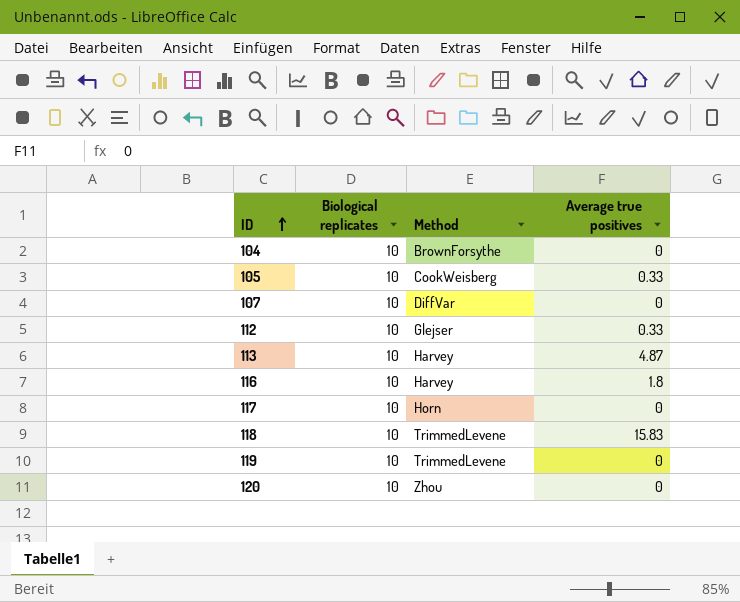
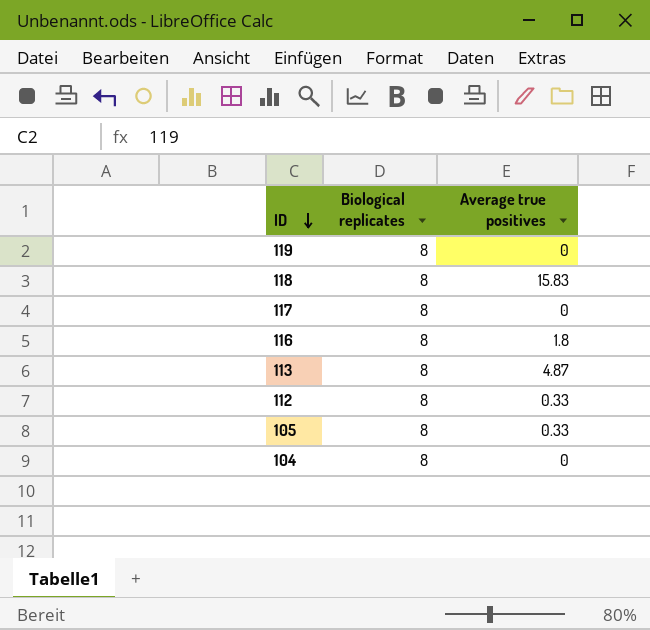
row order: ID ascending -> ID descending
column Method | position: 3 -> none
row 107: 10 | DiffVar | 0 -> none
row 120: 10 | Zhou | 0 -> none
119 | Biological replicates: 10 -> 8
118 | Biological replicates: 10 -> 8
117 | Biological replicates: 10 -> 8
116 | Biological replicates: 10 -> 8
113 | Biological replicates: 10 -> 8
112 | Biological replicates: 10 -> 8
105 | Biological replicates: 10 -> 8
104 | Biological replicates: 10 -> 8

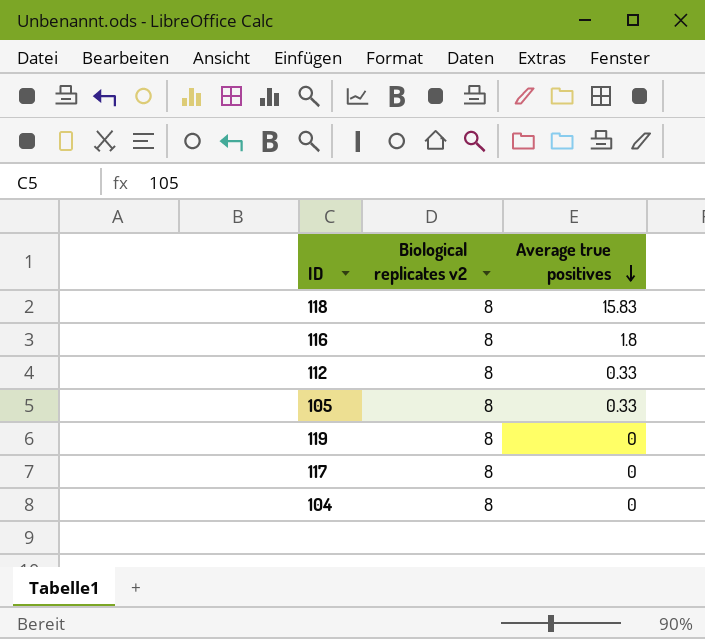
row order: ID descending -> Average true positives descending
column name: Biological replicates -> Biological replicates v2
row 113: 8 | 4.87 -> none

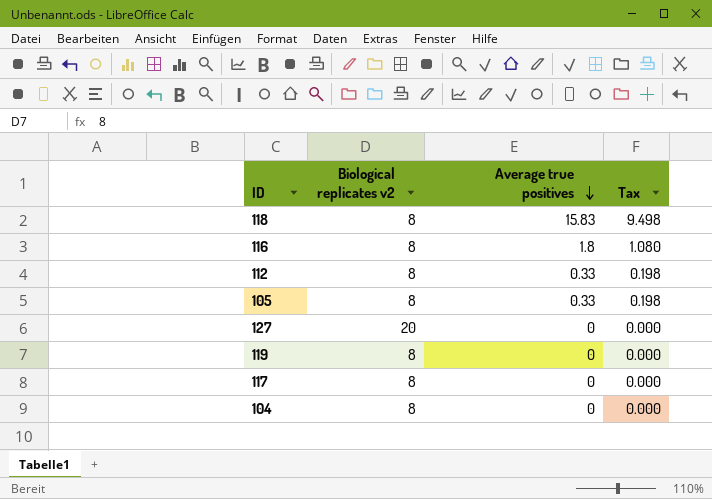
column Tax | formula: none -> [Average true positives] * 0.6
row 127: none -> 20 | 0 | 0.000

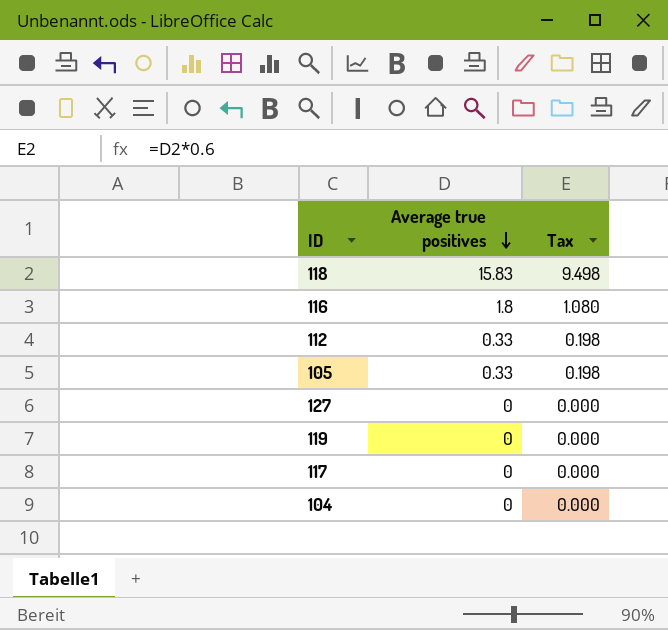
column Biological replicates v2 | position: 2 -> none

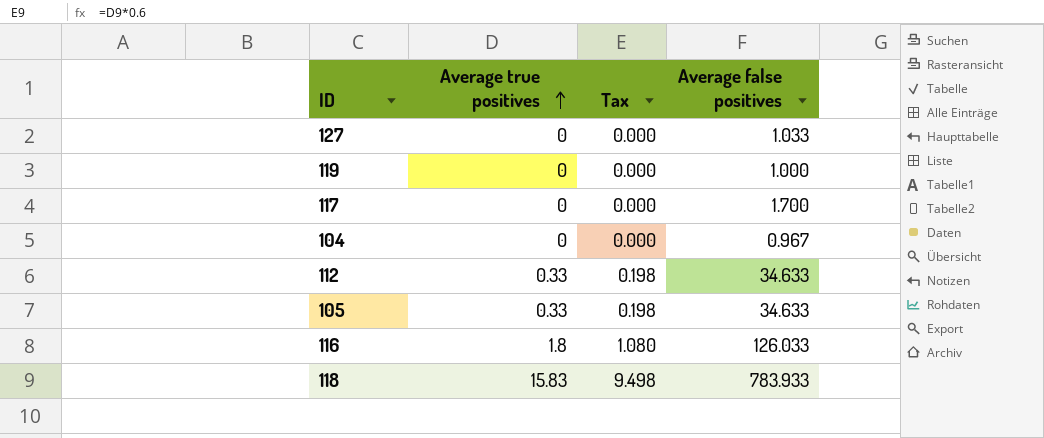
row order: Average true positives descending -> Average true positives ascending
column Average false positives | position: none -> 4

